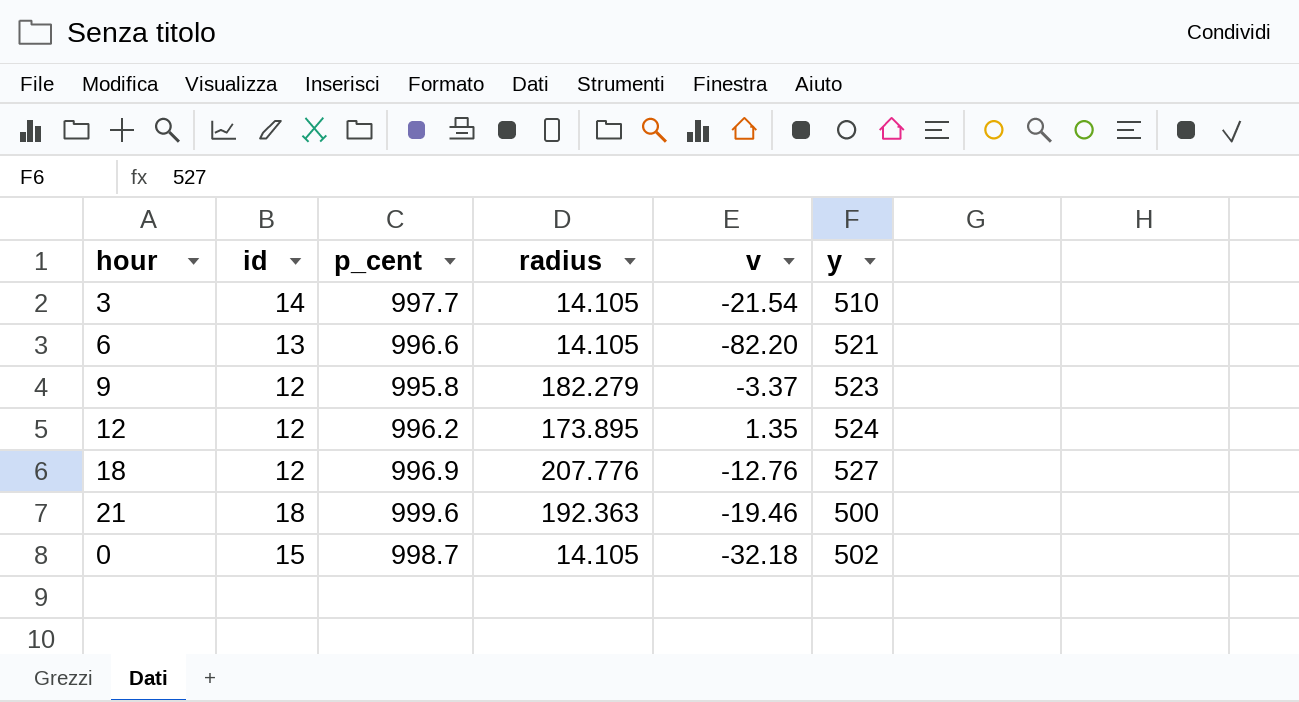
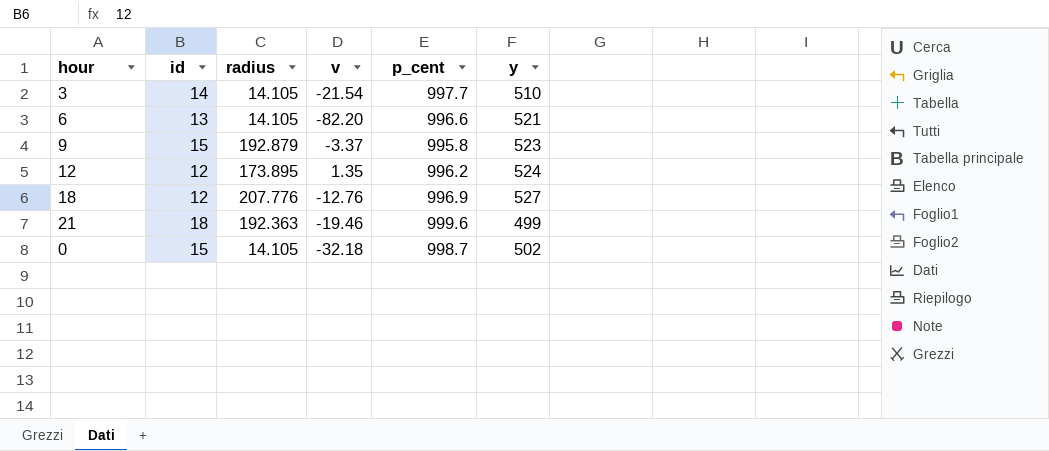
column p_cent | position: 3 -> 5
9 | id: 12 -> 15
9 | radius: 182.279 -> 192.879
21 | y: 500 -> 499

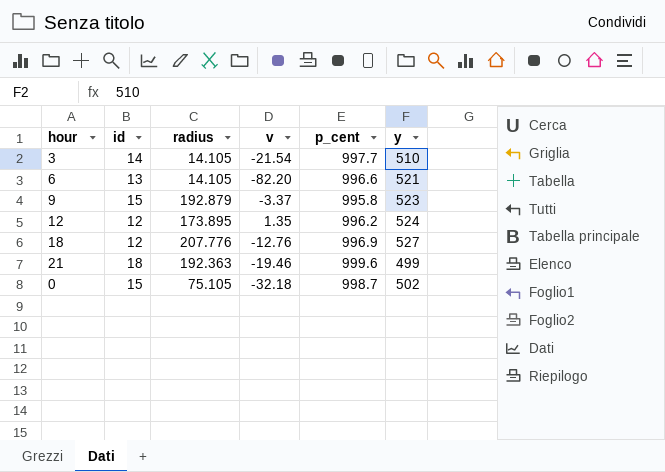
0 | radius: 14.105 -> 75.105

